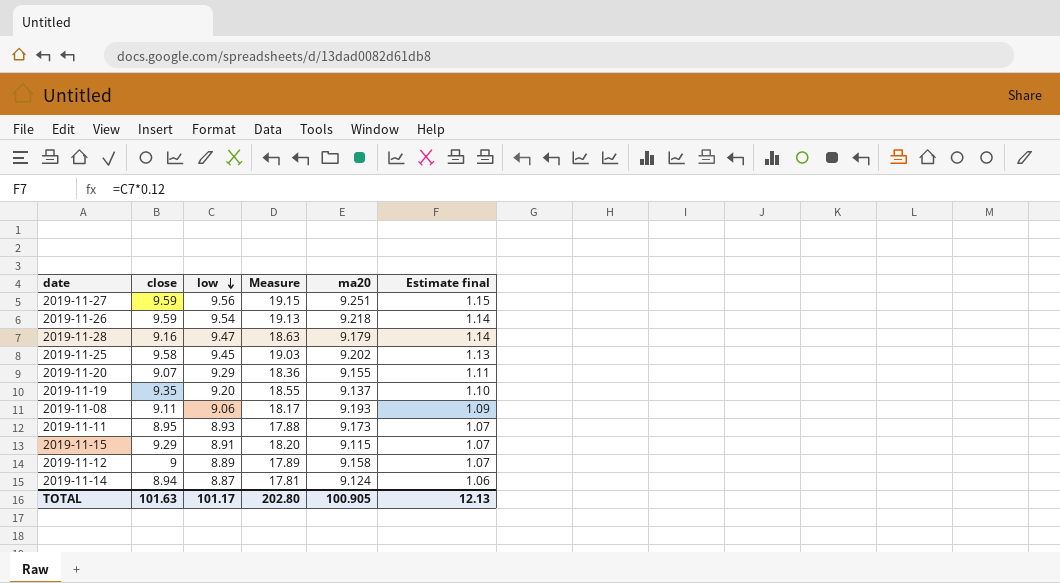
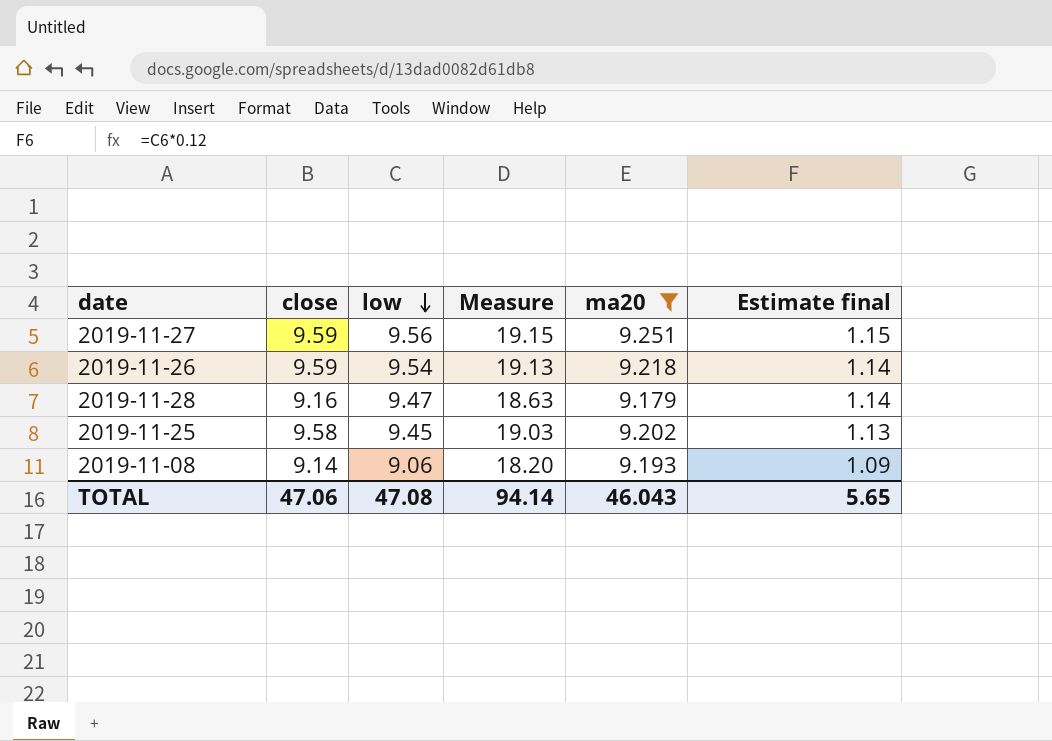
filter: none -> ma20 >= 9.179
2019-11-08 | close: 9.11 -> 9.14
2019-11-08 | Measure: 18.17 -> 18.20
TOTAL | close: 101.63 -> 47.06
TOTAL | low: 101.17 -> 47.08
TOTAL | Measure: 202.80 -> 94.14
TOTAL | ma20: 100.905 -> 46.043
TOTAL | Estimate final: 12.13 -> 5.65

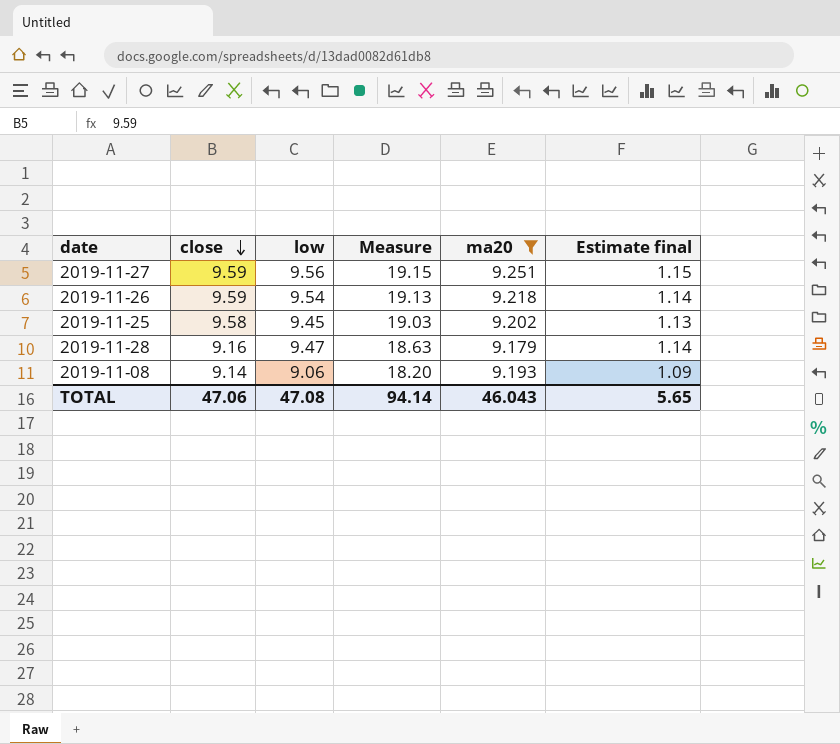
row order: low descending -> close descending

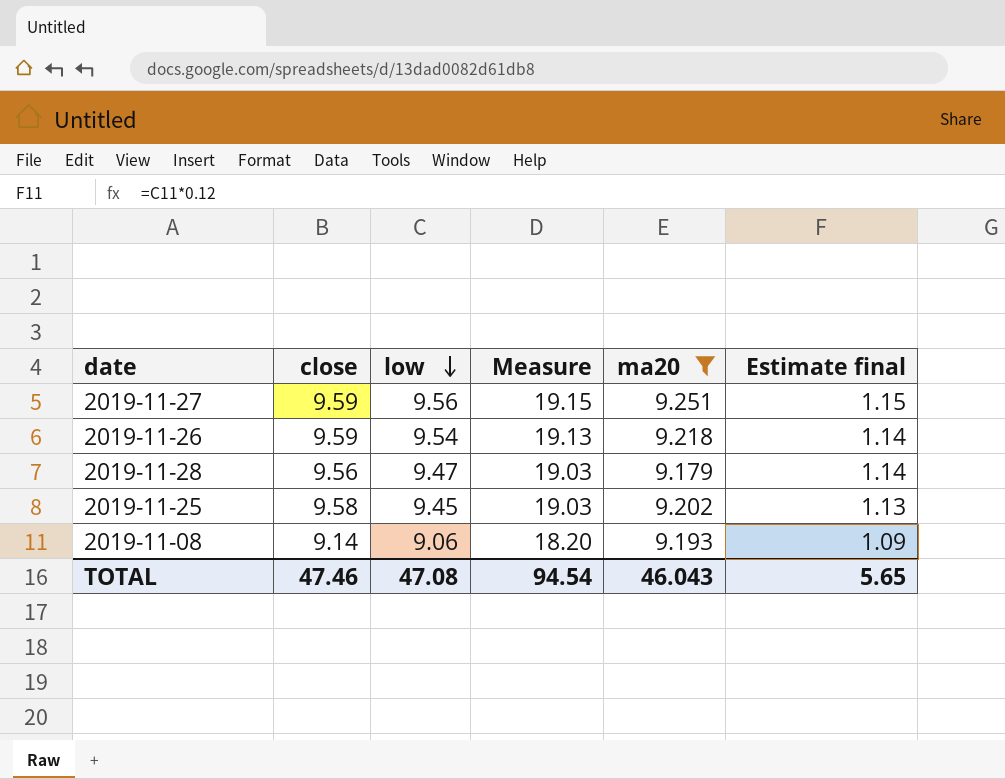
row order: close descending -> low descending
2019-11-28 | close: 9.16 -> 9.56
2019-11-28 | Measure: 18.63 -> 19.03
TOTAL | close: 47.06 -> 47.46
TOTAL | Measure: 94.14 -> 94.54

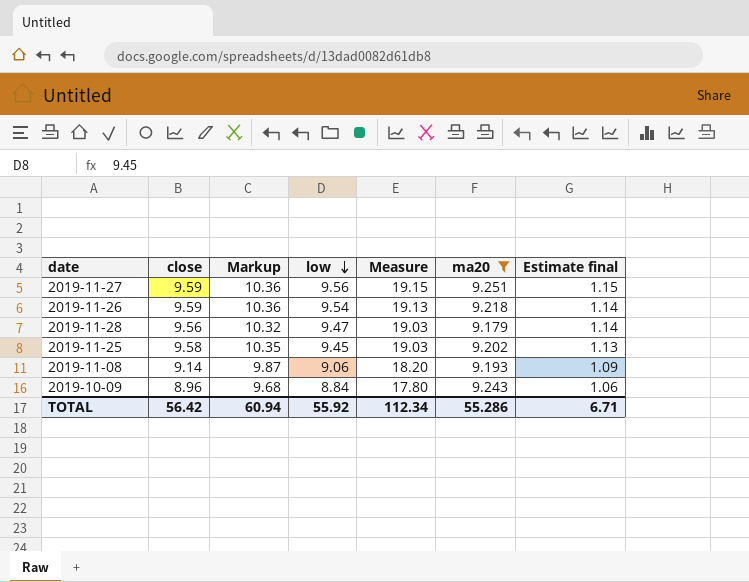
column Markup | formula: none -> [close] * 1.08
row 2019-10-09: none -> 8.96 | 9.68 | 8.84 | 17.80 | 9.243 | 1.06
TOTAL | close: 47.46 -> 56.42
TOTAL | low: 47.08 -> 55.92
TOTAL | Measure: 94.54 -> 112.34
TOTAL | ma20: 46.043 -> 55.286
TOTAL | Estimate final: 5.65 -> 6.71

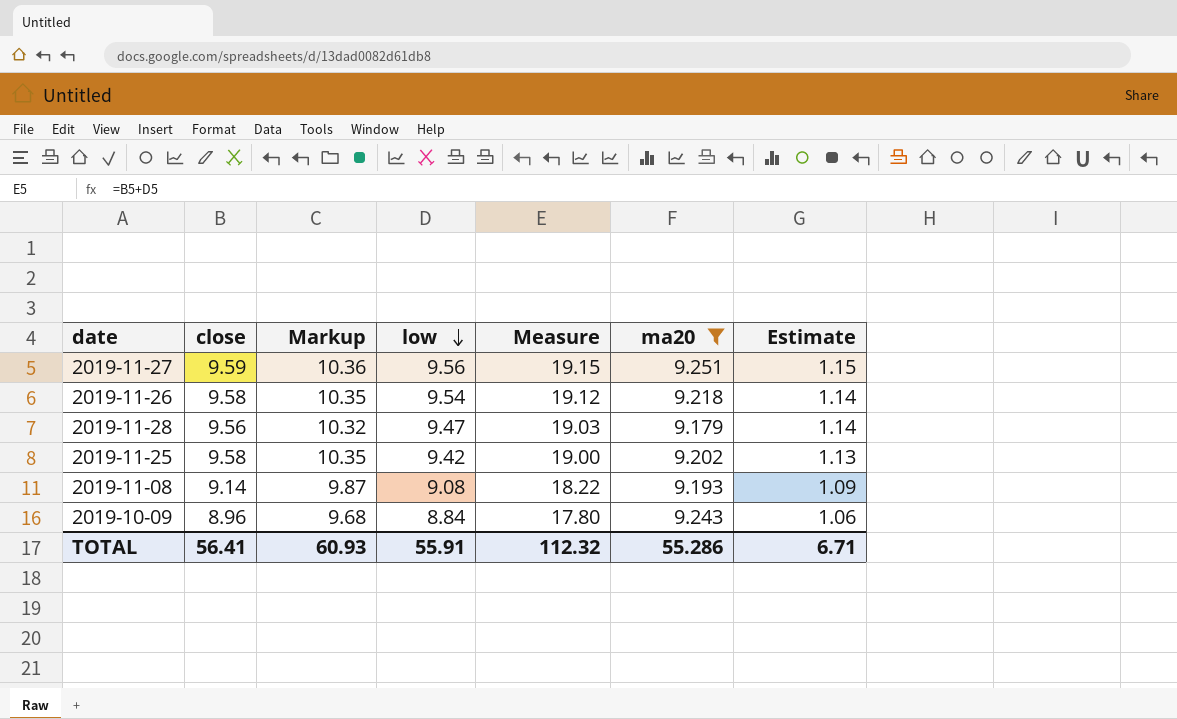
column name: Estimate final -> Estimate
2019-11-26 | close: 9.59 -> 9.58
2019-11-26 | Markup: 10.36 -> 10.35
2019-11-26 | Measure: 19.13 -> 19.12
2019-11-25 | low: 9.45 -> 9.42
2019-11-25 | Measure: 19.03 -> 19.00
2019-11-08 | low: 9.06 -> 9.08
2019-11-08 | Measure: 18.20 -> 18.22
TOTAL | close: 56.42 -> 56.41
TOTAL | Markup: 60.94 -> 60.93
TOTAL | low: 55.92 -> 55.91
TOTAL | Measure: 112.34 -> 112.32

